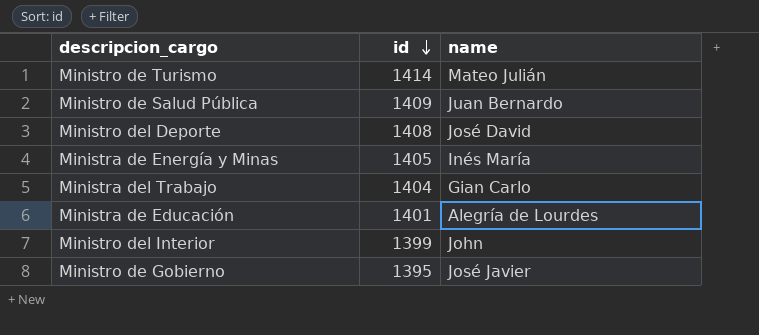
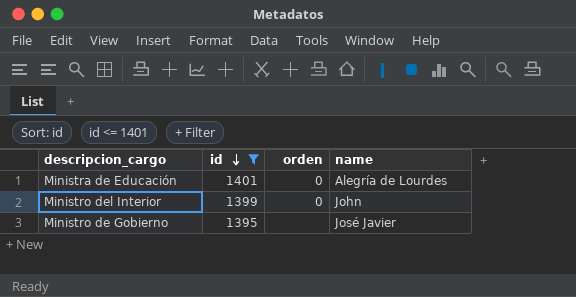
filter: none -> id <= 1401
column orden | position: none -> 3

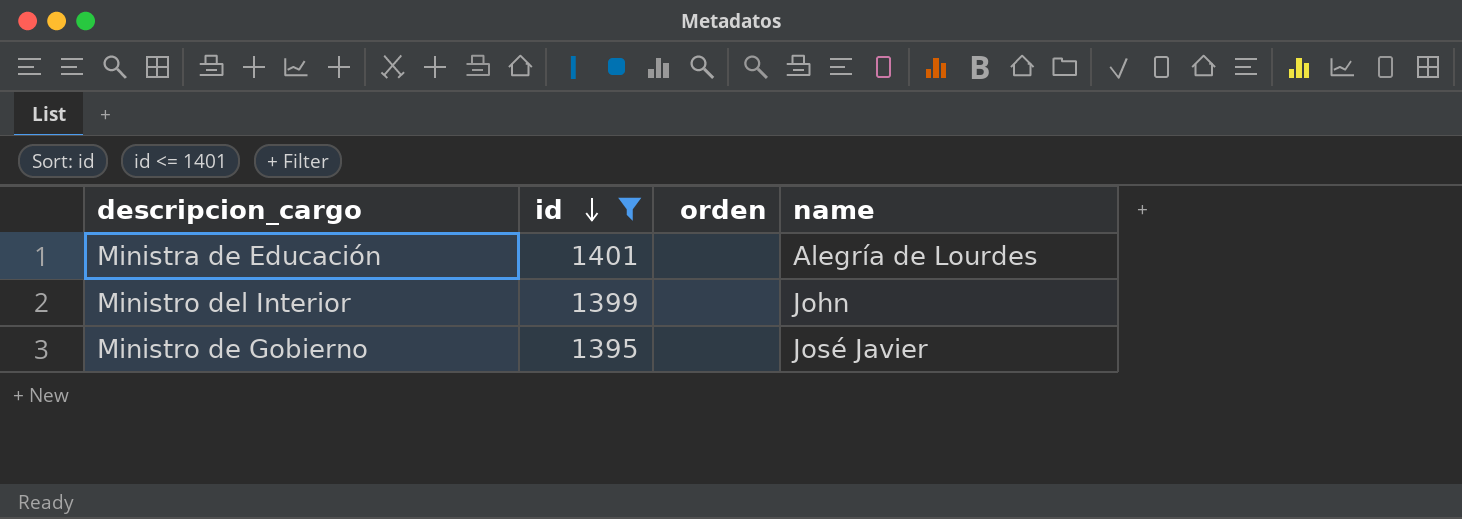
Ministra de Educación | orden: 0 -> none
Ministro del Interior | orden: 0 -> none

